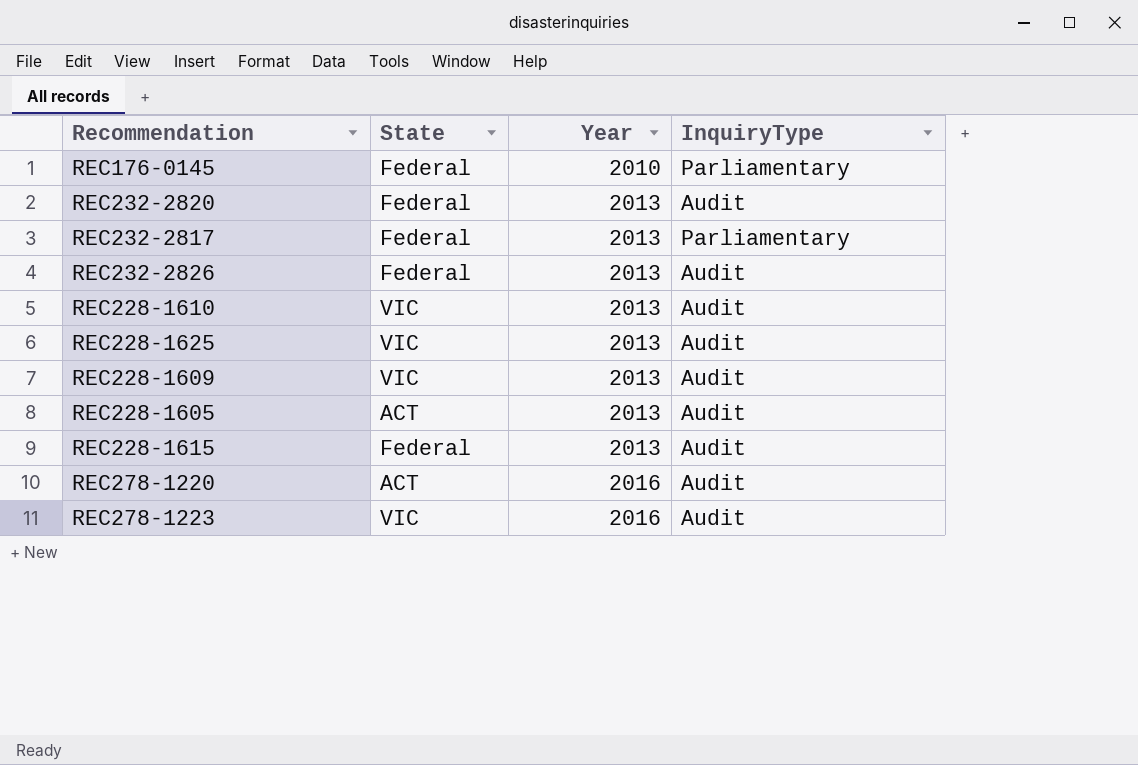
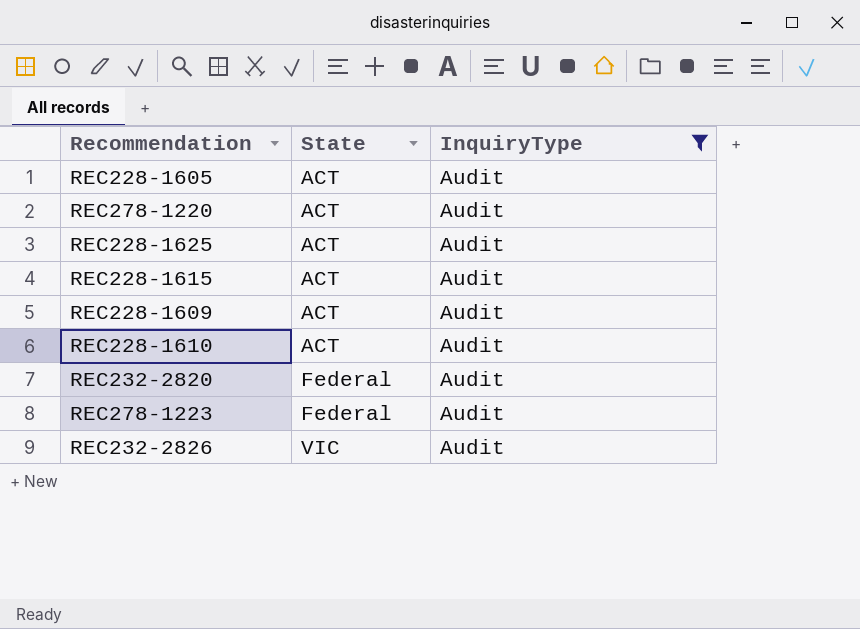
filter: none -> InquiryType = Audit
row order: Year ascending -> State ascending
column Year | position: 3 -> none
REC228-1625 | State: VIC -> ACT
REC228-1615 | State: Federal -> ACT
REC228-1609 | State: VIC -> ACT
REC228-1610 | State: VIC -> ACT
REC278-1223 | State: VIC -> Federal
REC232-2826 | State: Federal -> VIC

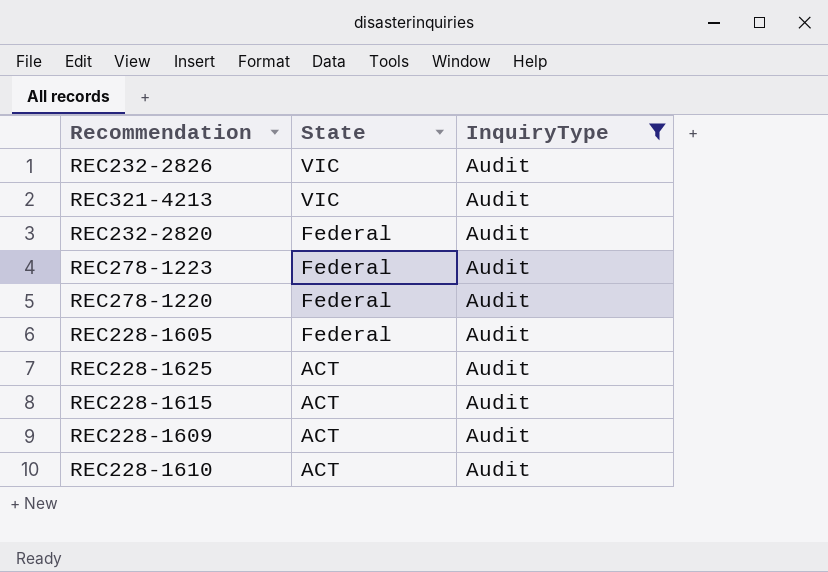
row order: State ascending -> State descending
row REC321-4213: none -> VIC | Audit
REC278-1220 | State: ACT -> Federal
REC228-1605 | State: ACT -> Federal

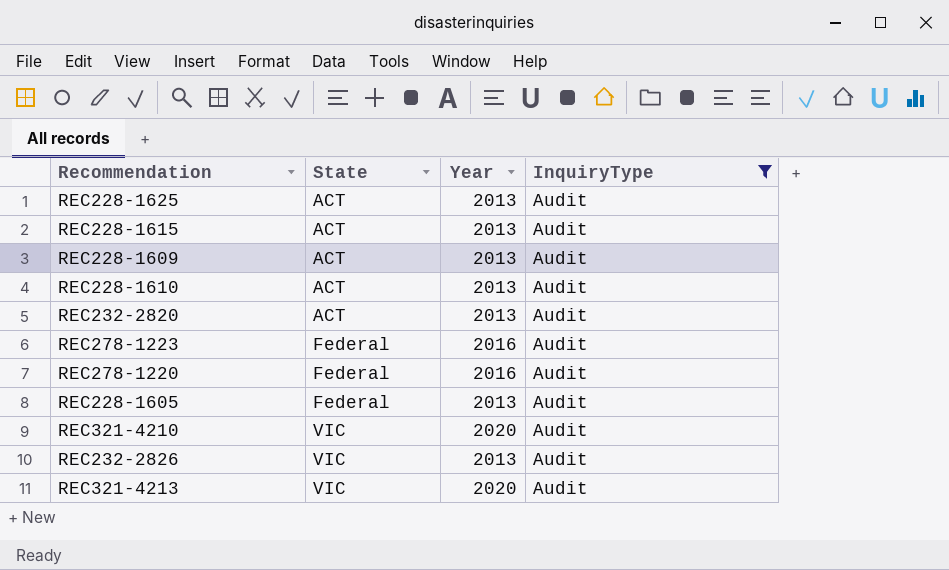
row order: State descending -> State ascending
column Year | position: none -> 3
REC232-2820 | State: Federal -> ACT
row REC321-4210: none -> VIC | 2020 | Audit

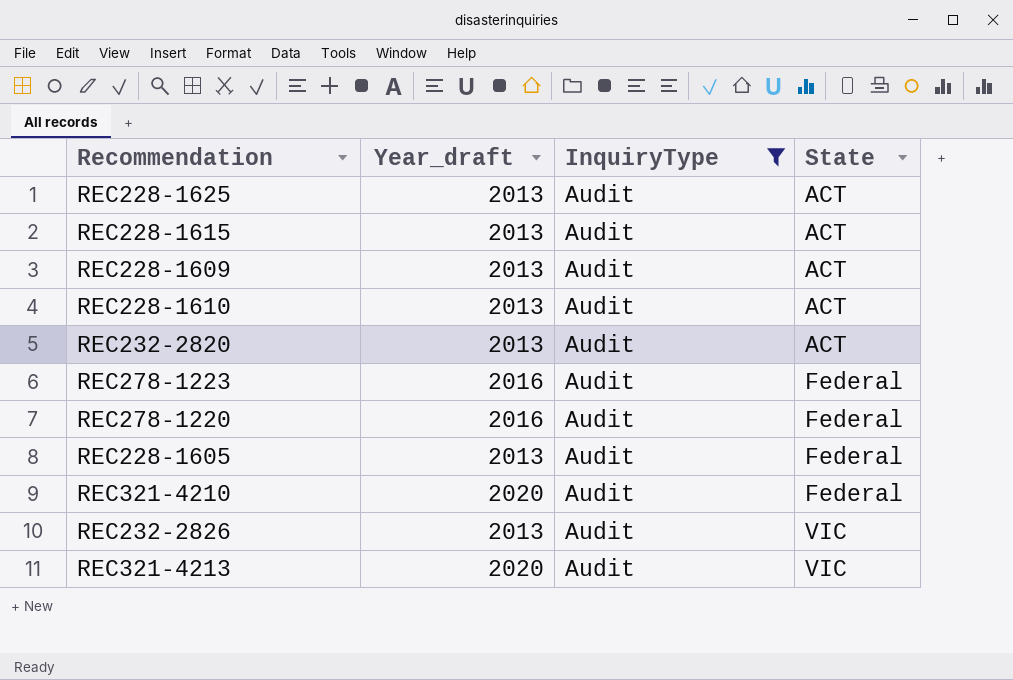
column name: Year -> Year_draft
column State | position: 2 -> 4
REC321-4210 | State: VIC -> Federal

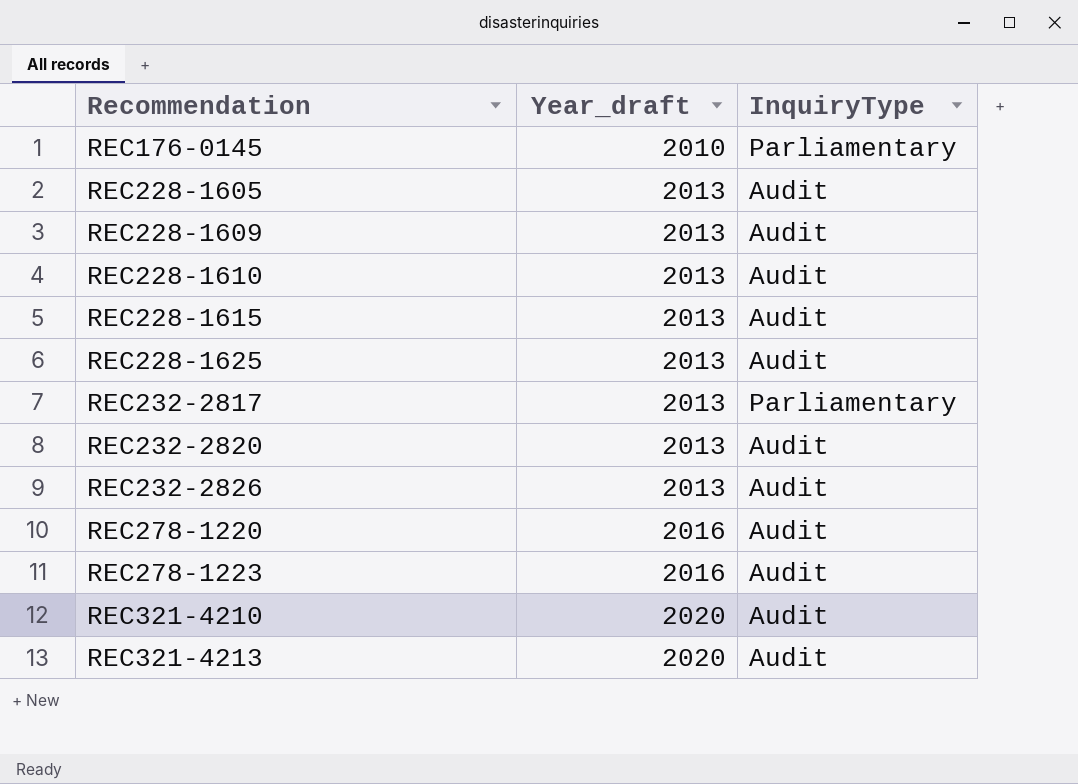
filter: InquiryType = Audit -> none
row order: State ascending -> Recommendation ascending
column State | position: 4 -> none

